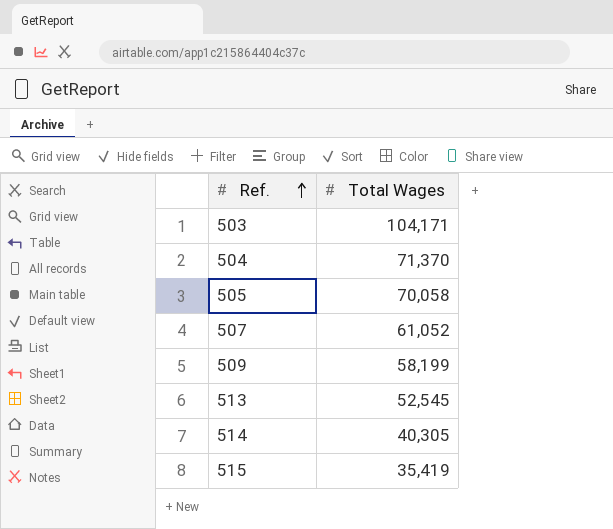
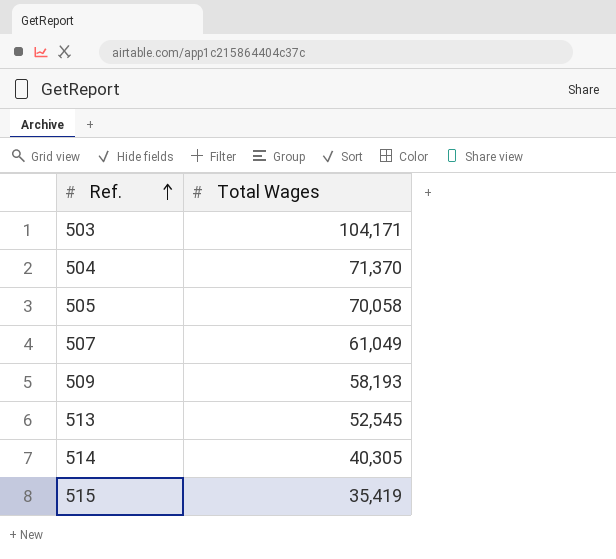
507 | Total Wages: 61,052 -> 61,049
509 | Total Wages: 58,199 -> 58,193

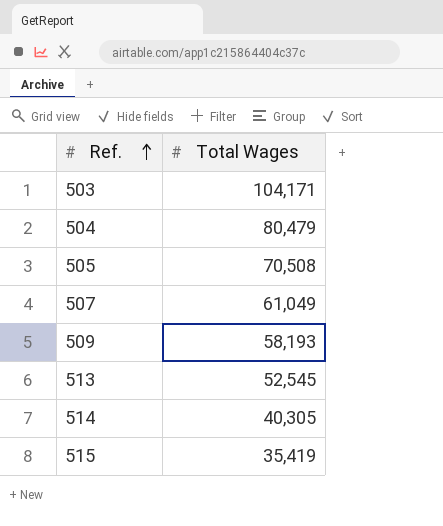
504 | Total Wages: 71,370 -> 80,479
505 | Total Wages: 70,058 -> 70,508

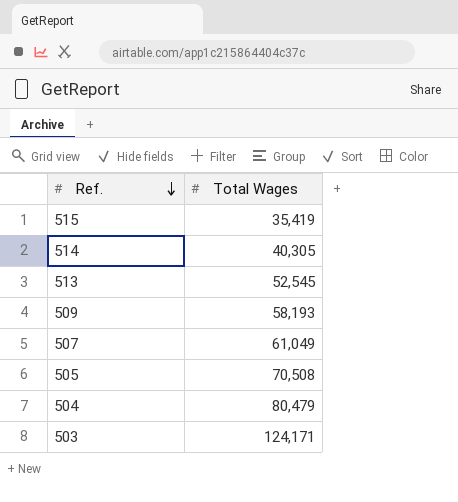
row order: Ref. ascending -> Ref. descending
503 | Total Wages: 104,171 -> 124,171

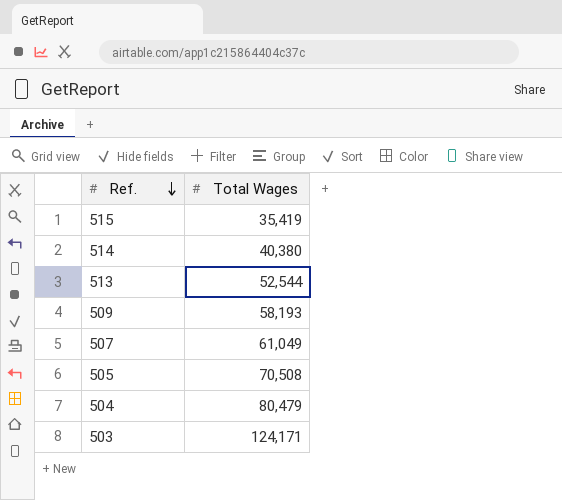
514 | Total Wages: 40,305 -> 40,380
513 | Total Wages: 52,545 -> 52,544

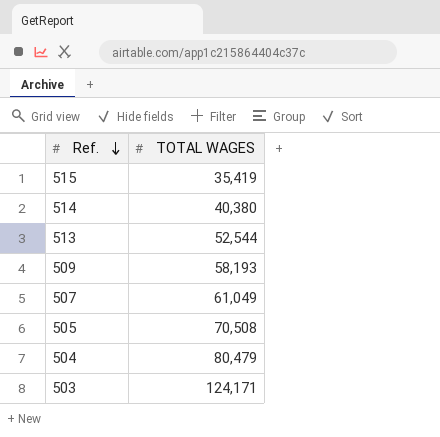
column name: Total Wages -> TOTAL WAGES

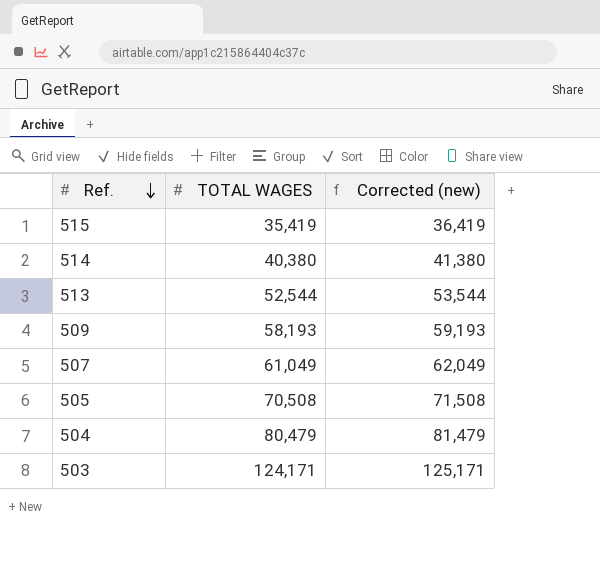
column Corrected (new) | formula: none -> [TOTAL WAGES] + 1000

